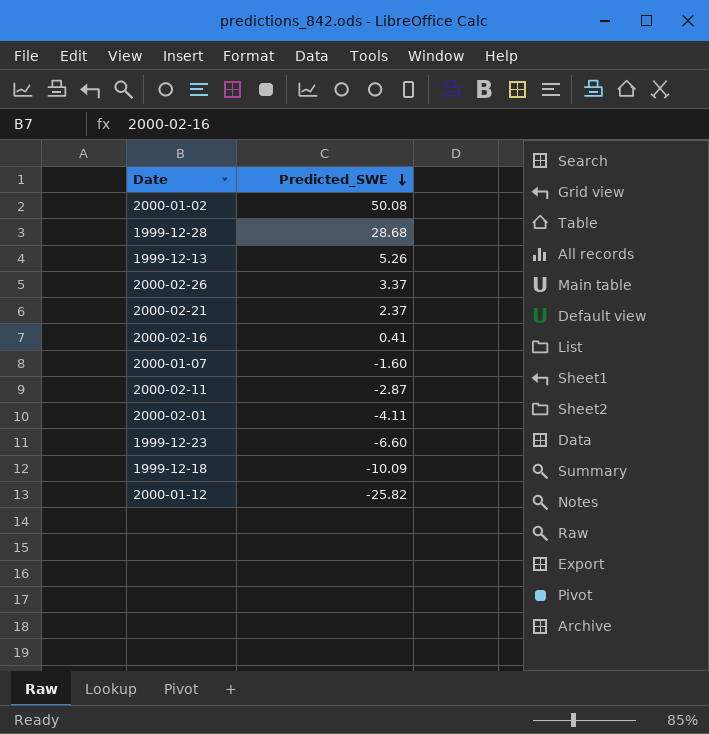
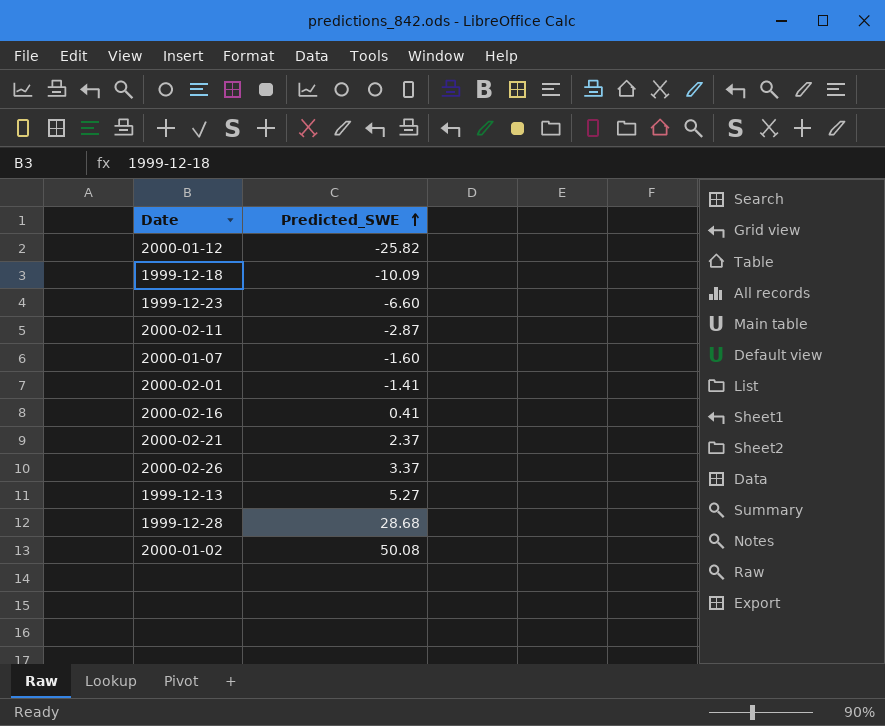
row order: Predicted_SWE descending -> Predicted_SWE ascending
2000-02-01 | Predicted_SWE: -4.11 -> -1.41
1999-12-13 | Predicted_SWE: 5.26 -> 5.27

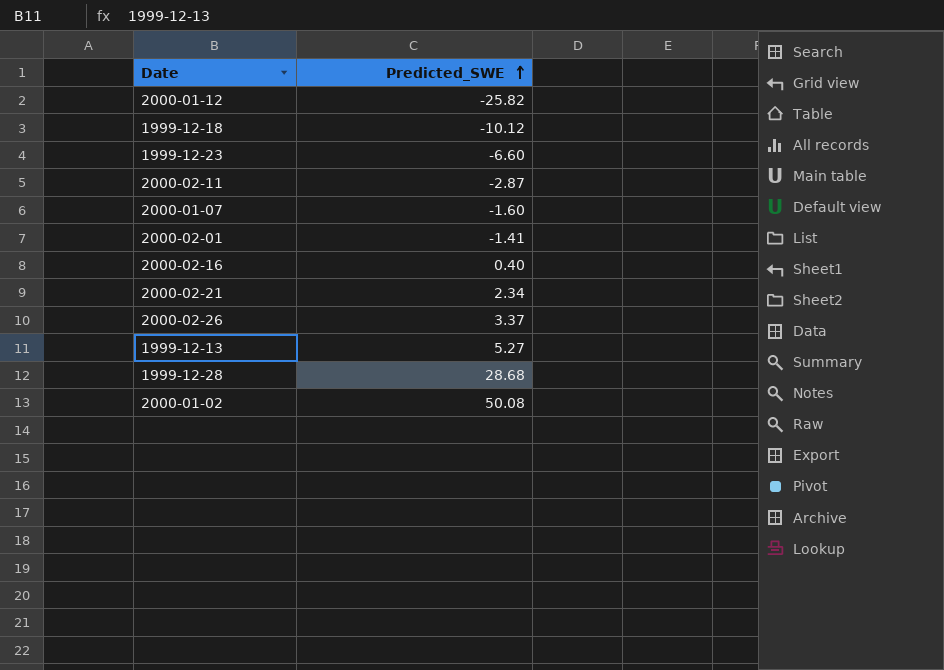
1999-12-18 | Predicted_SWE: -10.09 -> -10.12
2000-02-16 | Predicted_SWE: 0.41 -> 0.40
2000-02-21 | Predicted_SWE: 2.37 -> 2.34

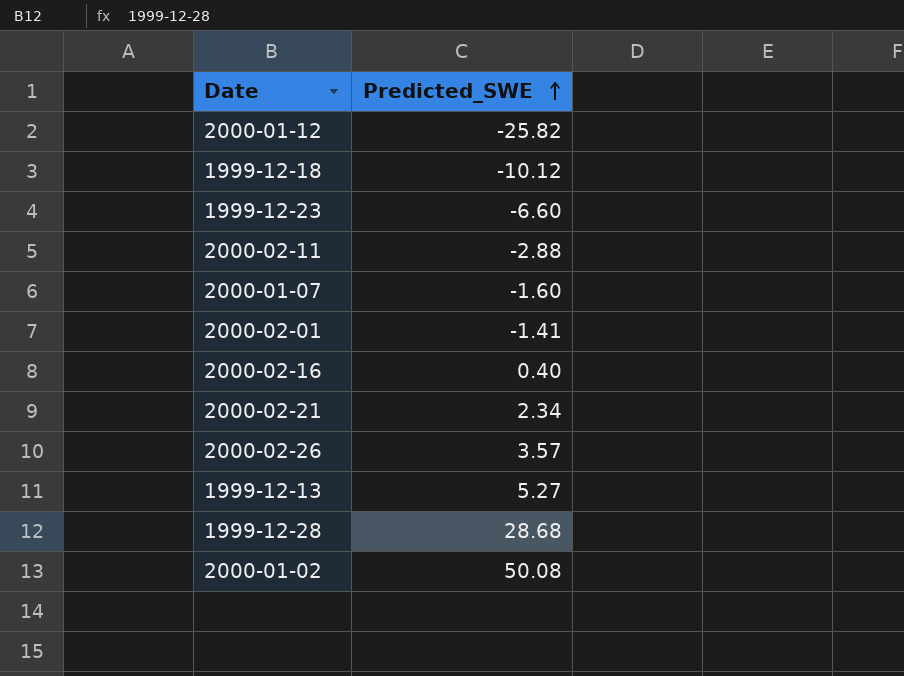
2000-02-11 | Predicted_SWE: -2.87 -> -2.88
2000-02-26 | Predicted_SWE: 3.37 -> 3.57

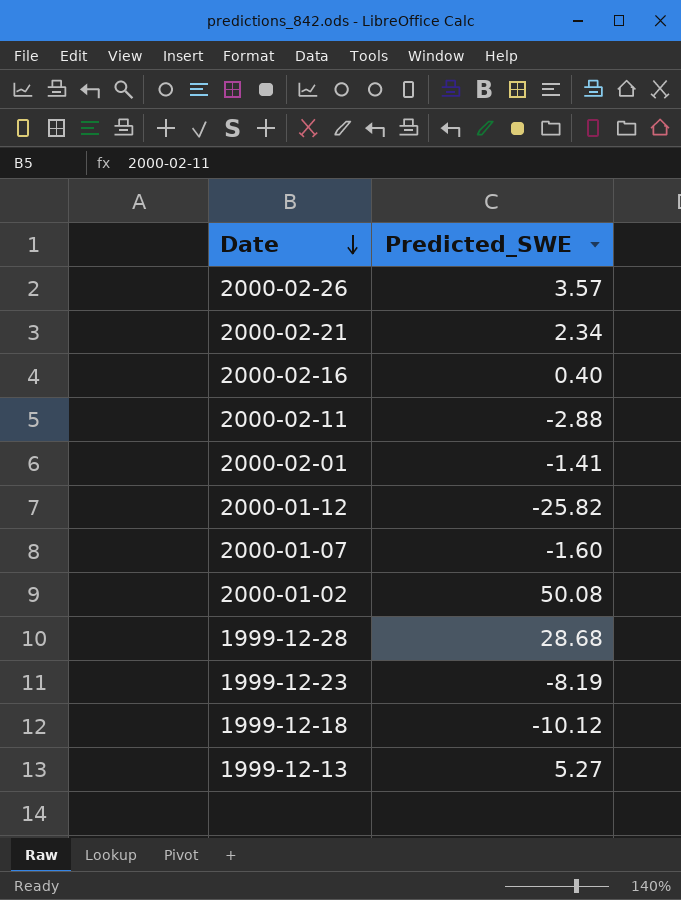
row order: Predicted_SWE ascending -> Date descending
1999-12-23 | Predicted_SWE: -6.60 -> -8.19

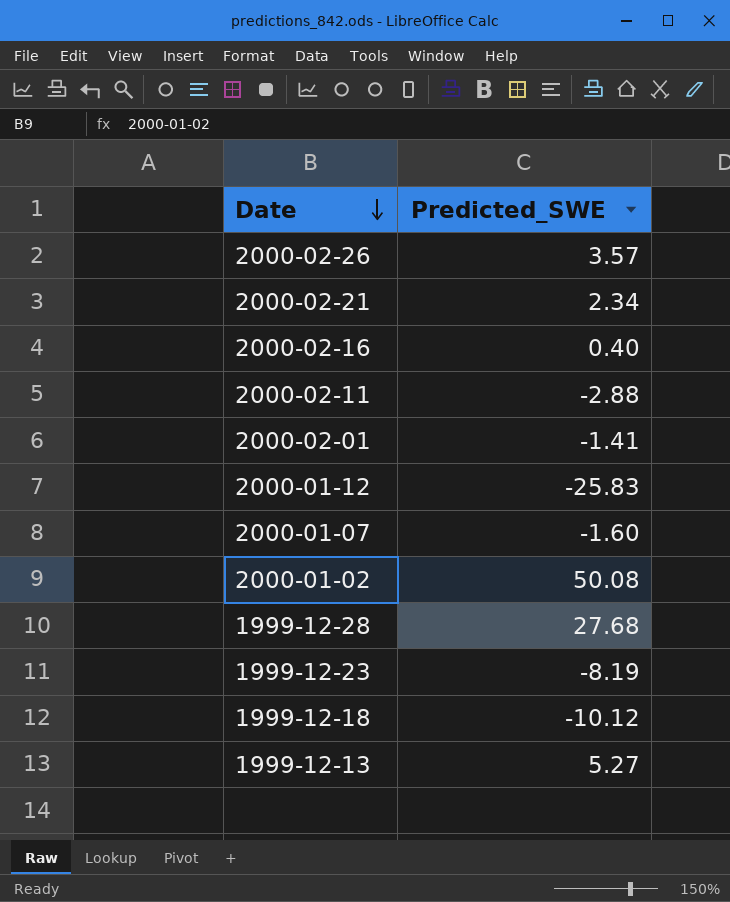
2000-01-12 | Predicted_SWE: -25.82 -> -25.83
1999-12-28 | Predicted_SWE: 28.68 -> 27.68

